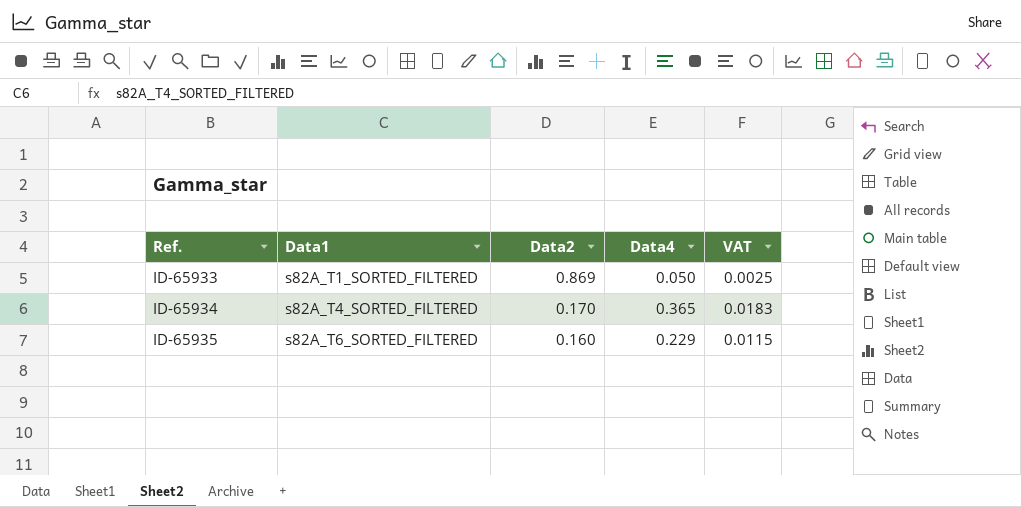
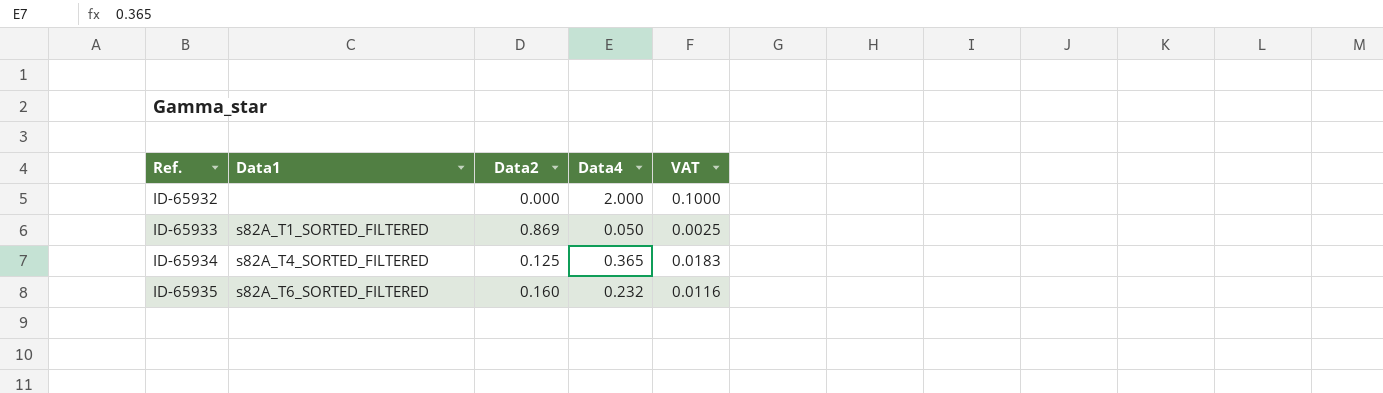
row ID-65932: none -> none | 0.000 | 2.000 | 0.1000
ID-65934 | Data2: 0.170 -> 0.125
ID-65935 | Data4: 0.229 -> 0.232
ID-65935 | VAT: 0.0115 -> 0.0116

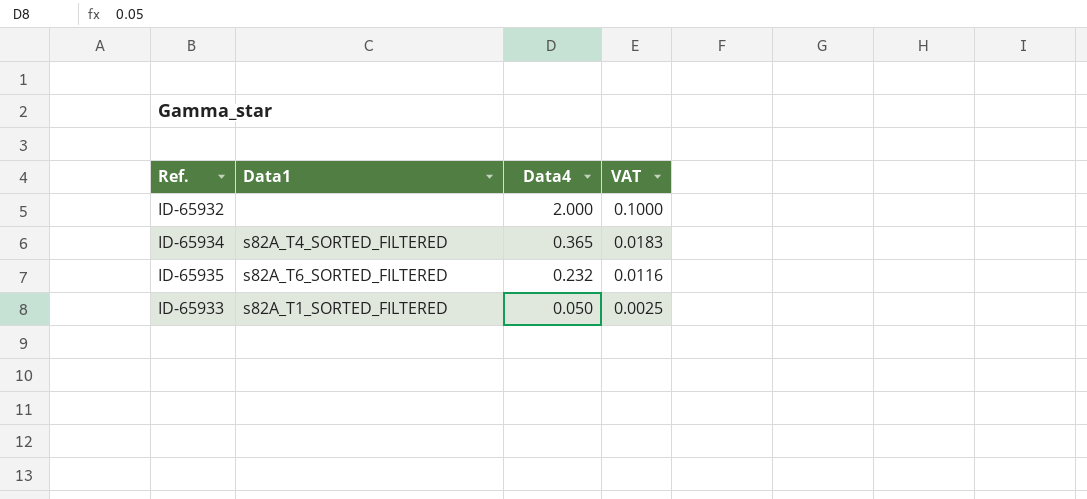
row order: Ref. ascending -> Data4 descending
column Data2 | position: 3 -> none

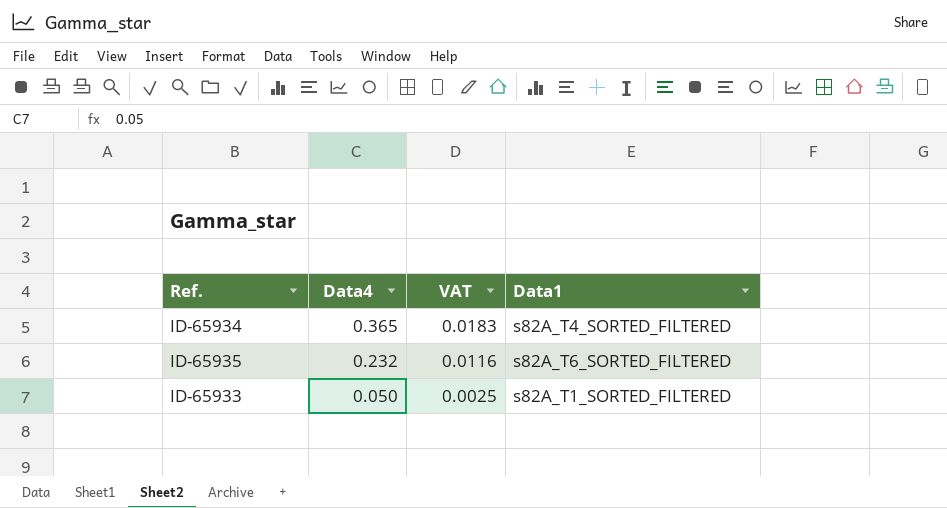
column Data1 | position: 2 -> 4
row ID-65932: none | 2.000 | 0.1000 -> none

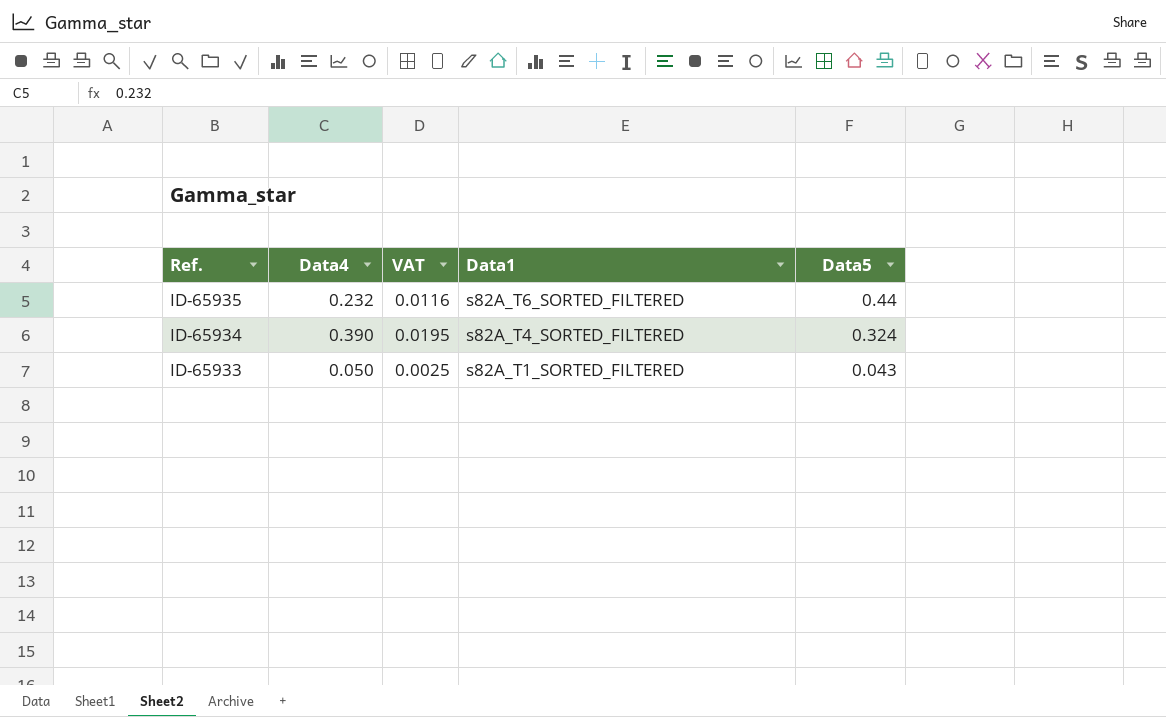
row order: Data4 descending -> Ref. descending
column Data5 | position: none -> 5
ID-65934 | Data4: 0.365 -> 0.390
ID-65934 | VAT: 0.0183 -> 0.0195

